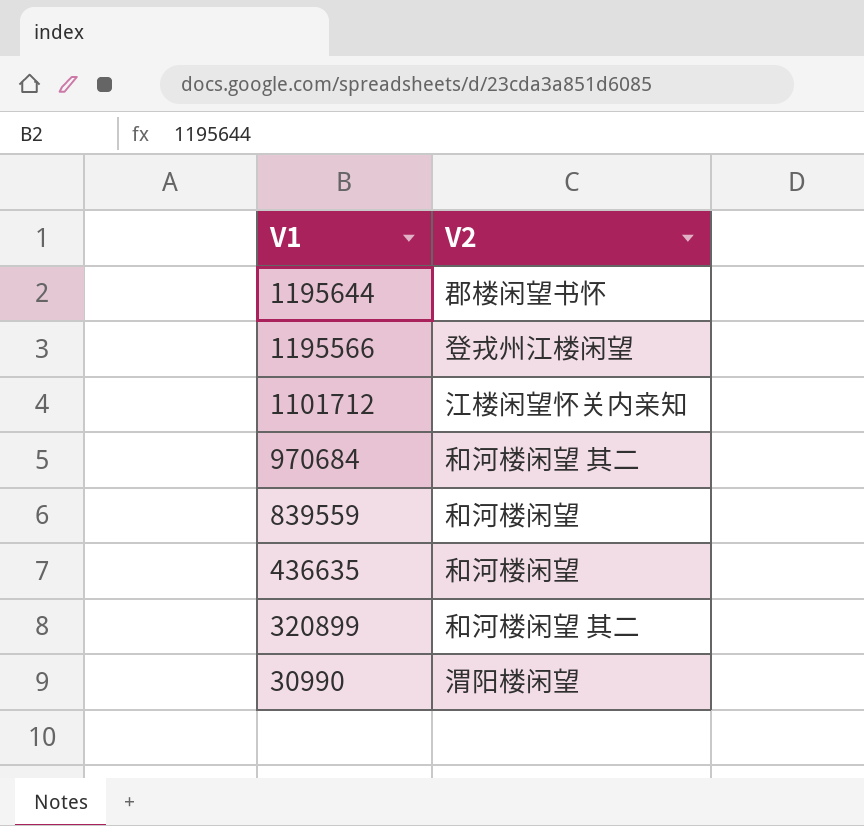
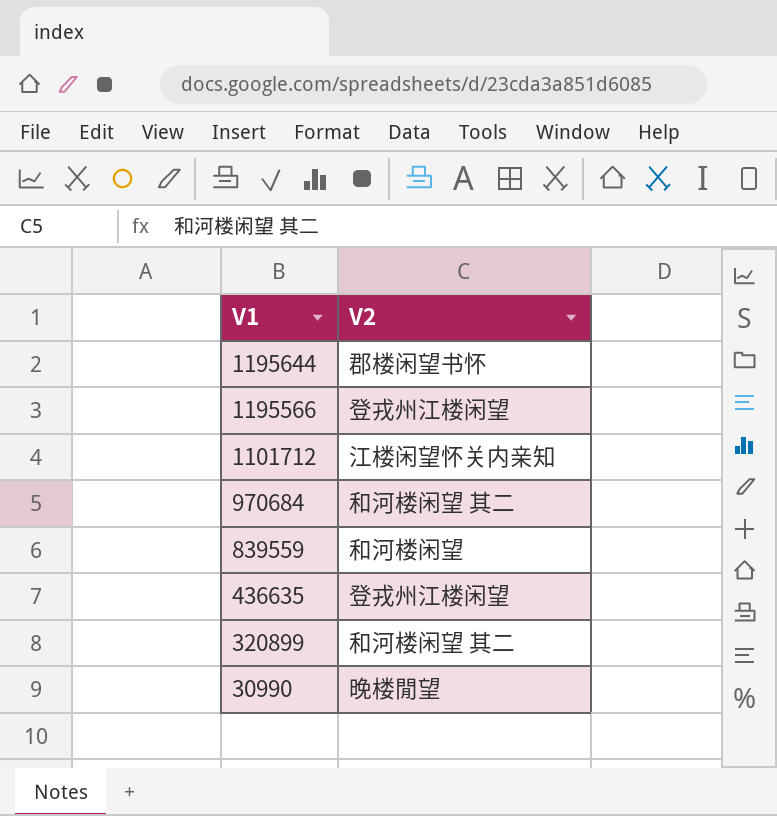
436635 | V2: 和河楼闲望 -> 登戎州江楼闲望
30990 | V2: 渭阳楼闲望 -> 晚楼閒望

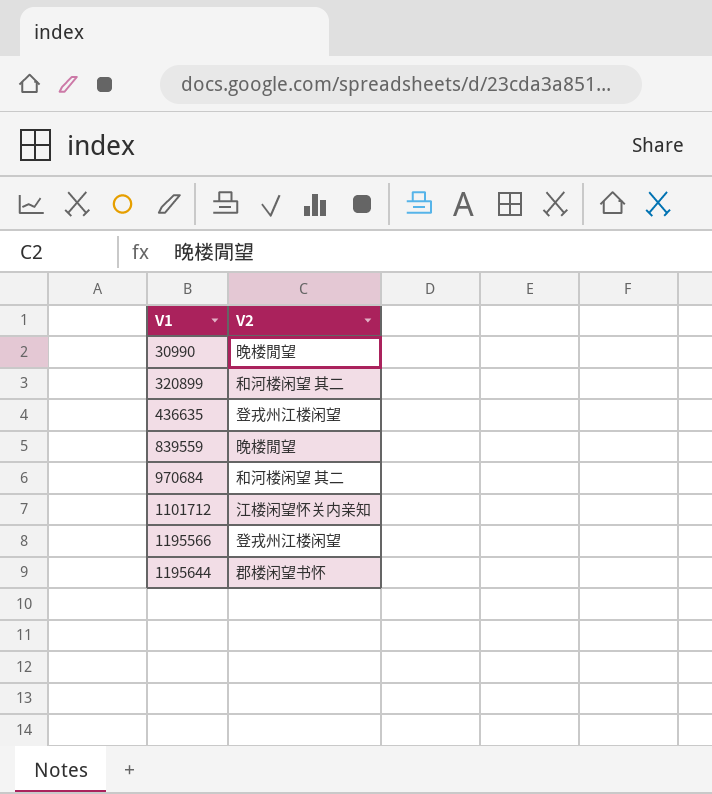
row order: V1 descending -> V1 ascending
839559 | V2: 和河楼闲望 -> 晚楼閒望

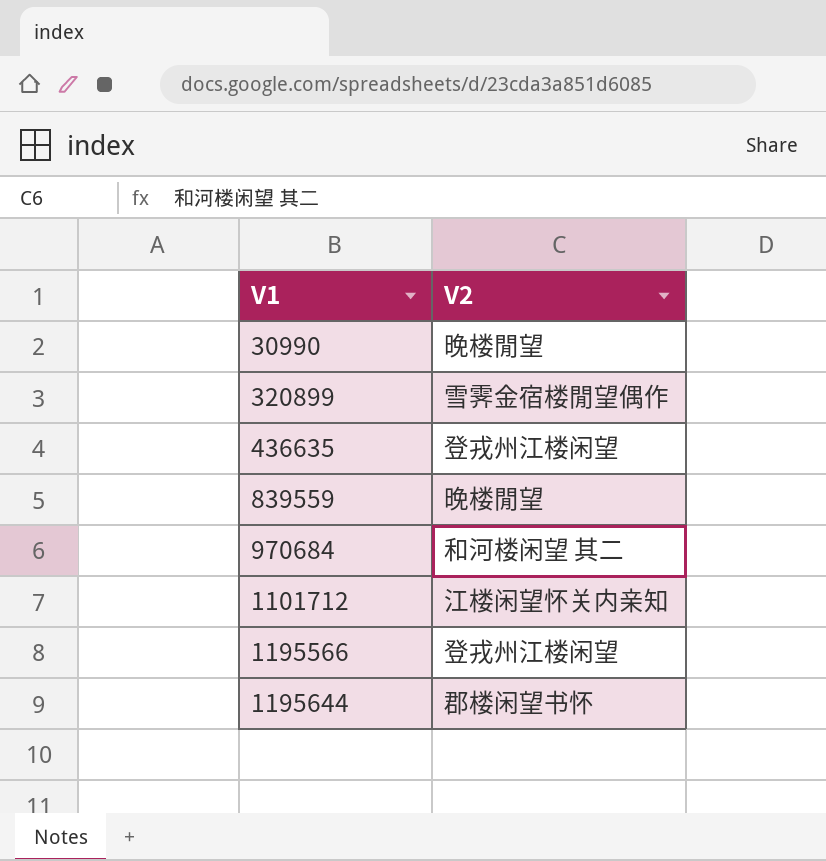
320899 | V2: 和河楼闲望 其二 -> 雪霁金宿楼閒望偶作

